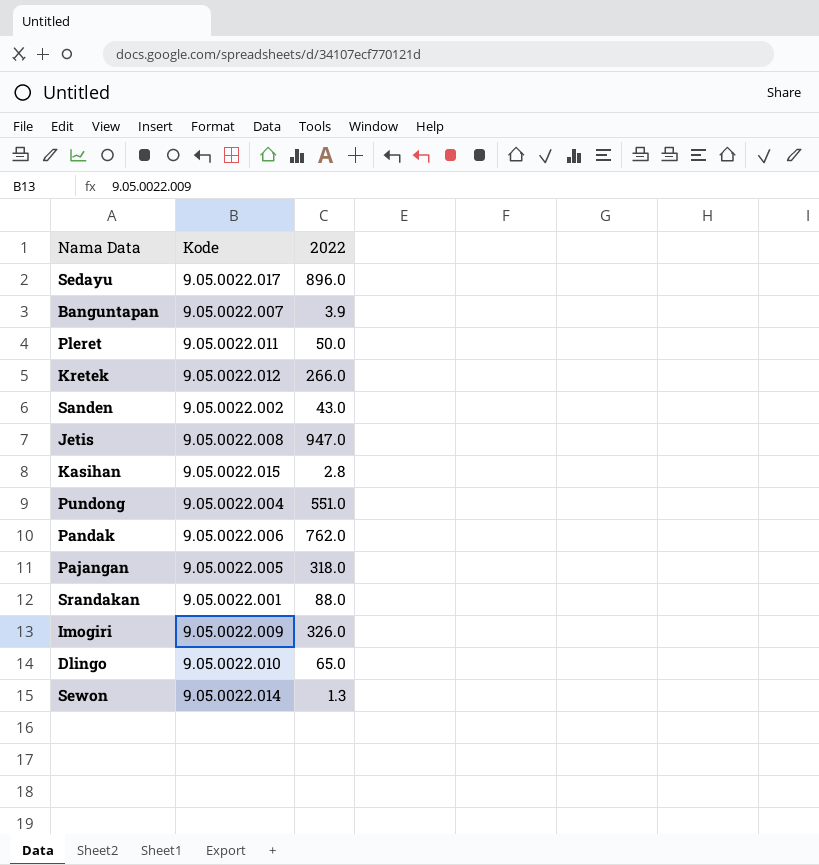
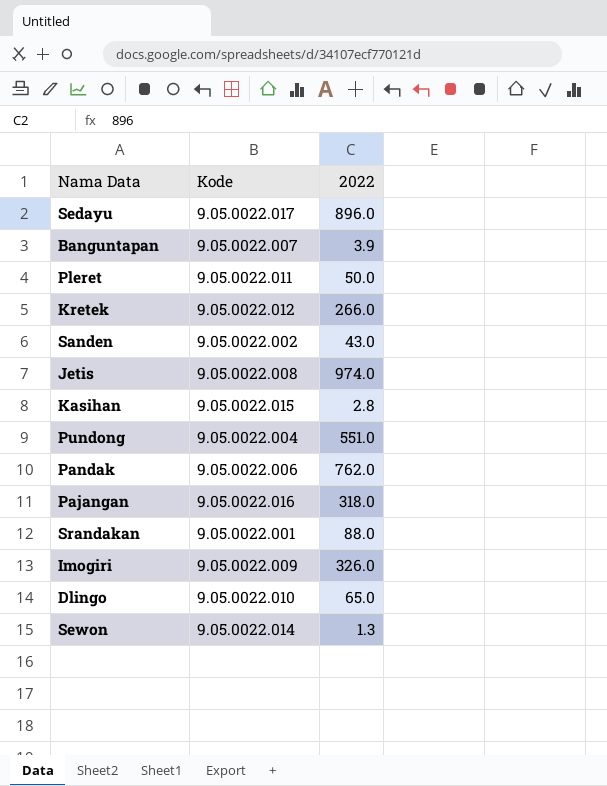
Jetis | 2022: 947.0 -> 974.0
Pajangan | Kode: 9.05.0022.005 -> 9.05.0022.016

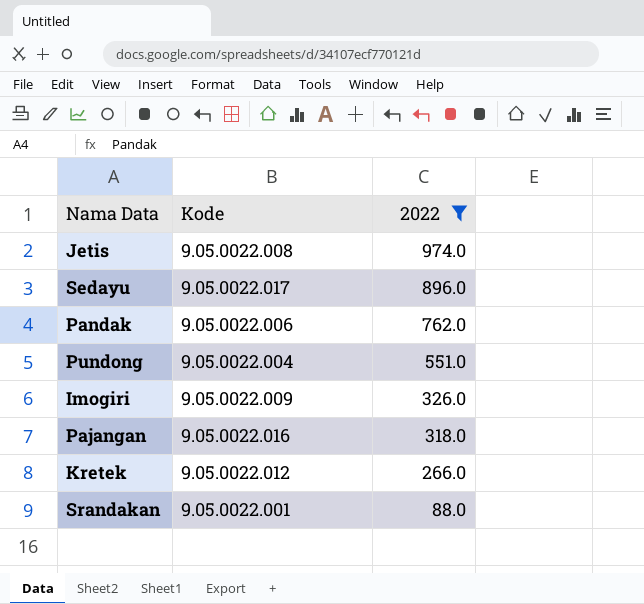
filter: none -> 2022 >= 88.0
row order: none -> 2022 descending

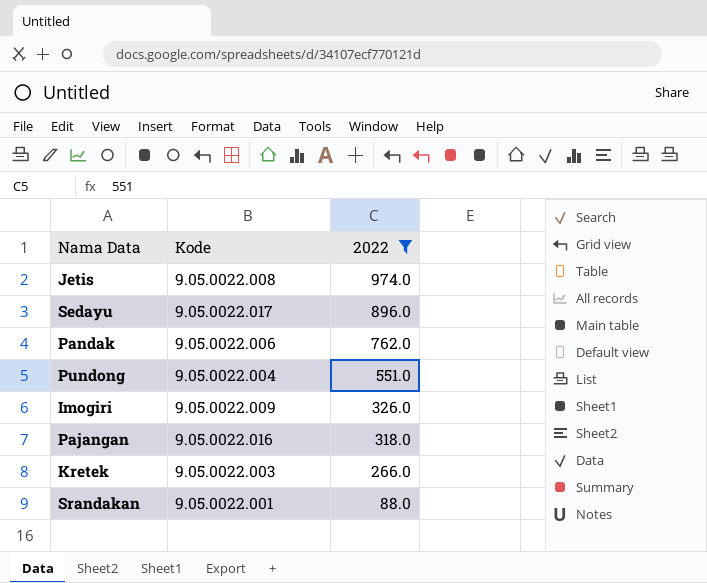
Kretek | Kode: 9.05.0022.012 -> 9.05.0022.003

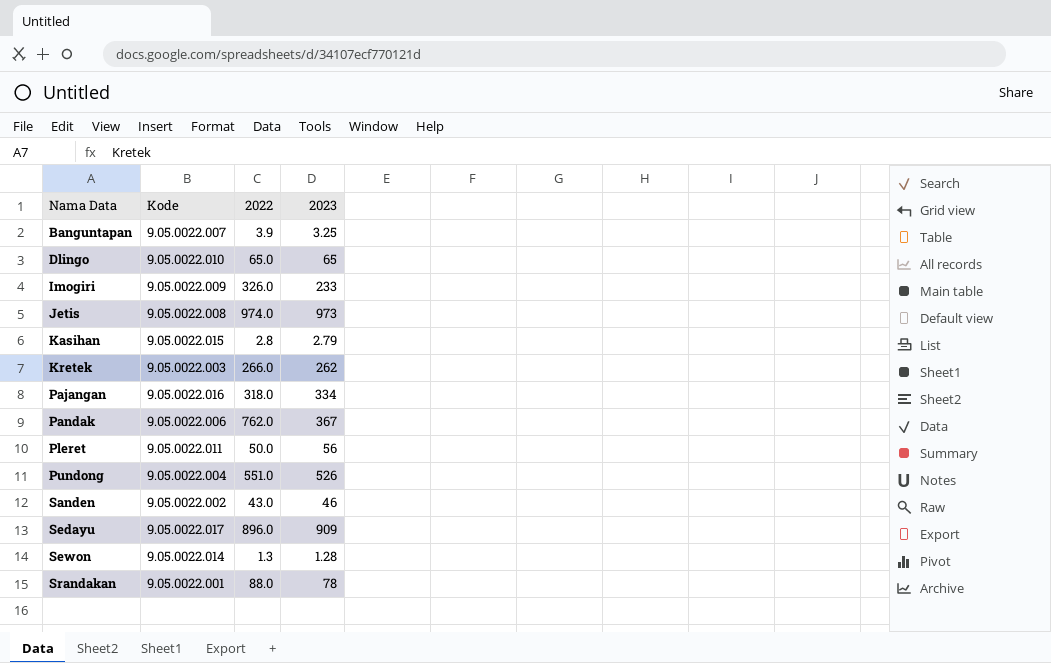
filter: 2022 >= 88.0 -> none
row order: 2022 descending -> Nama Data ascending
column 2023 | position: none -> 4

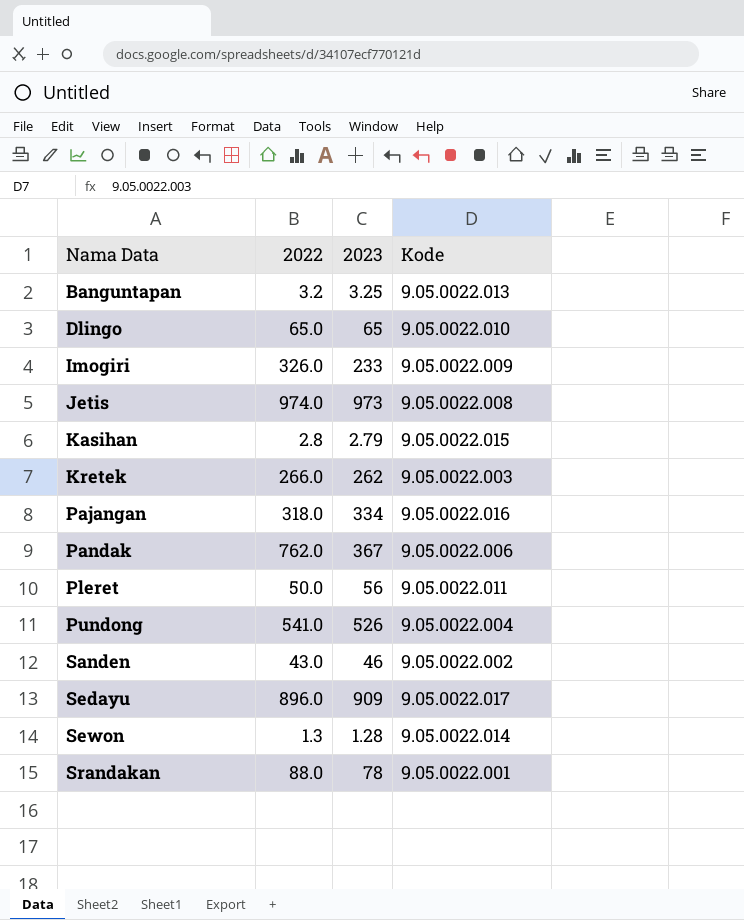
column Kode | position: 2 -> 4
Banguntapan | 2022: 3.9 -> 3.2
Banguntapan | Kode: 9.05.0022.007 -> 9.05.0022.013
Pundong | 2022: 551.0 -> 541.0

